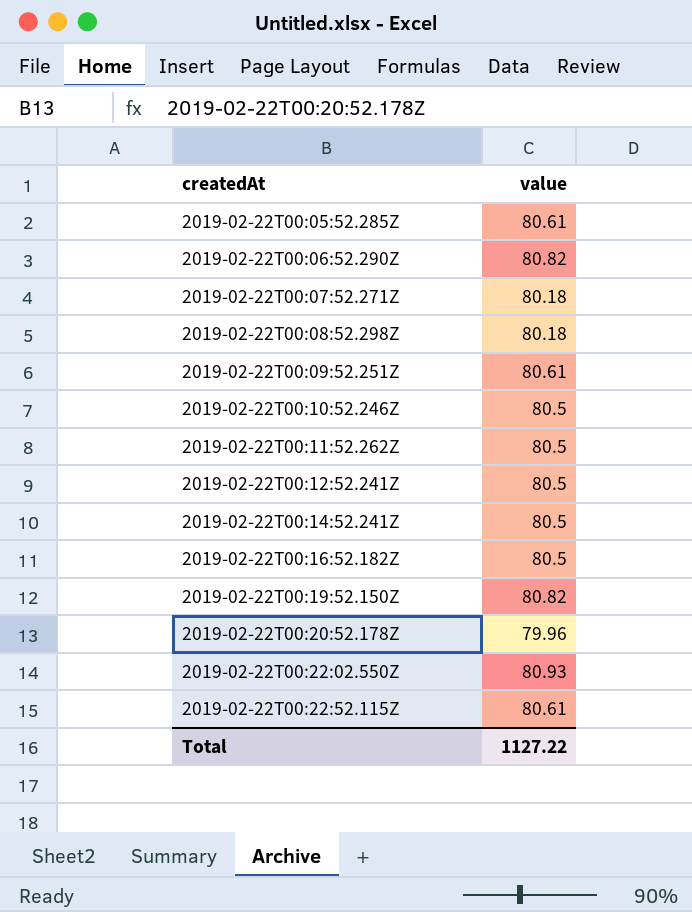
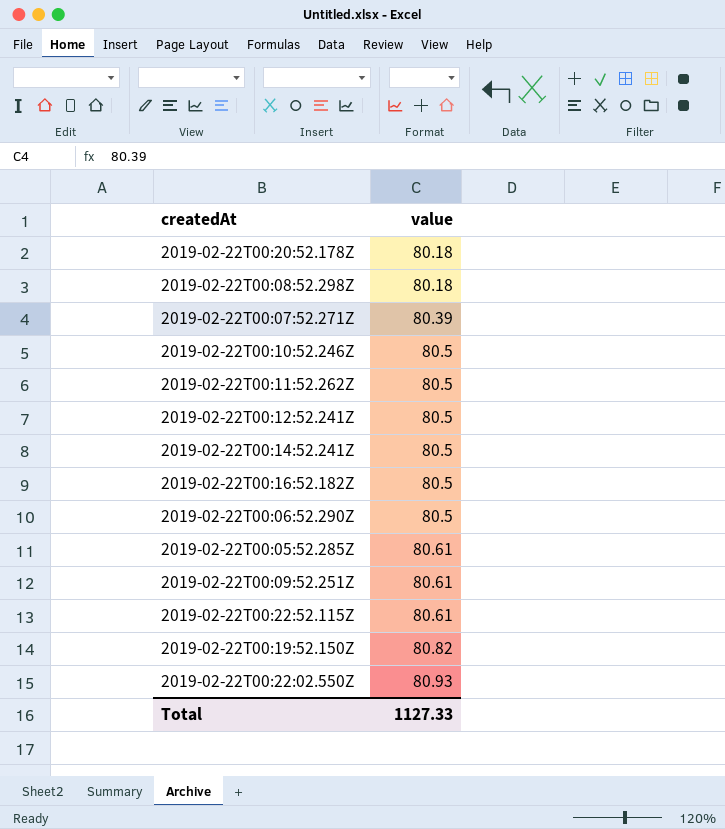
row order: createdAt ascending -> value ascending
2019-02-22T00:20:52.178Z | value: 79.96 -> 80.18
2019-02-22T00:07:52.271Z | value: 80.18 -> 80.39
2019-02-22T00:06:52.290Z | value: 80.82 -> 80.5
Total | value: 1127.22 -> 1127.33

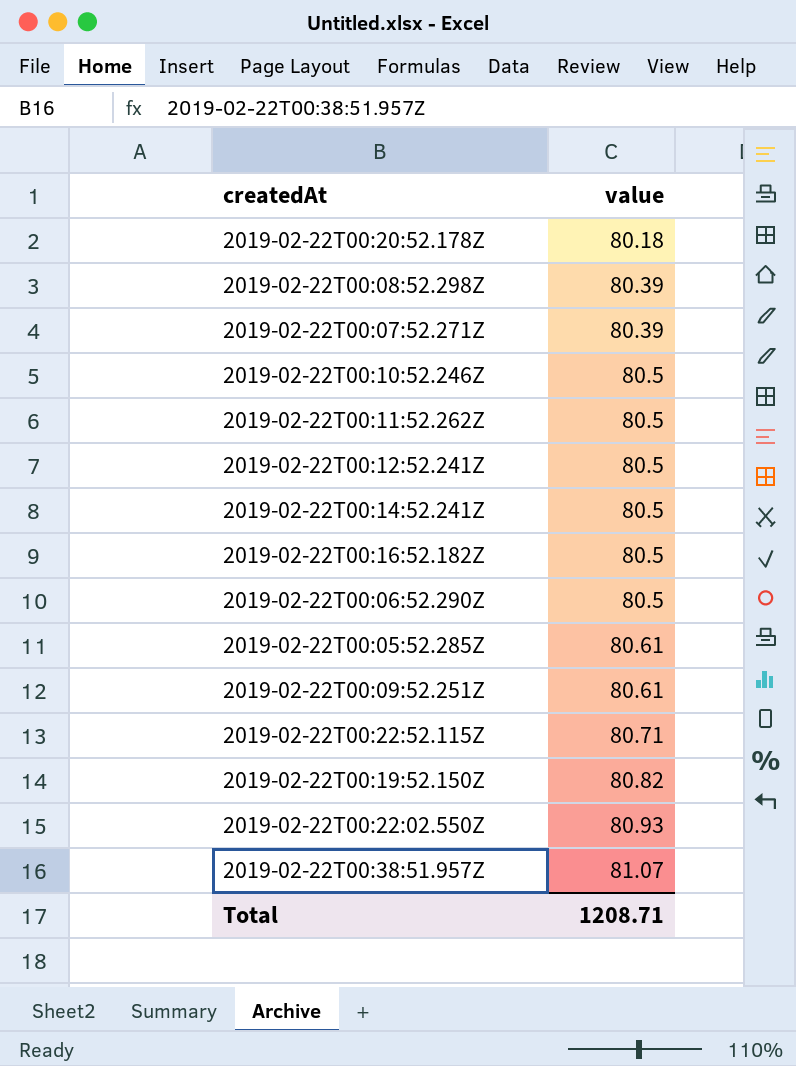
2019-02-22T00:08:52.298Z | value: 80.18 -> 80.39
2019-02-22T00:22:52.115Z | value: 80.61 -> 80.71
row 2019-02-22T00:38:51.957Z: none -> 81.07
Total | value: 1127.33 -> 1208.71

